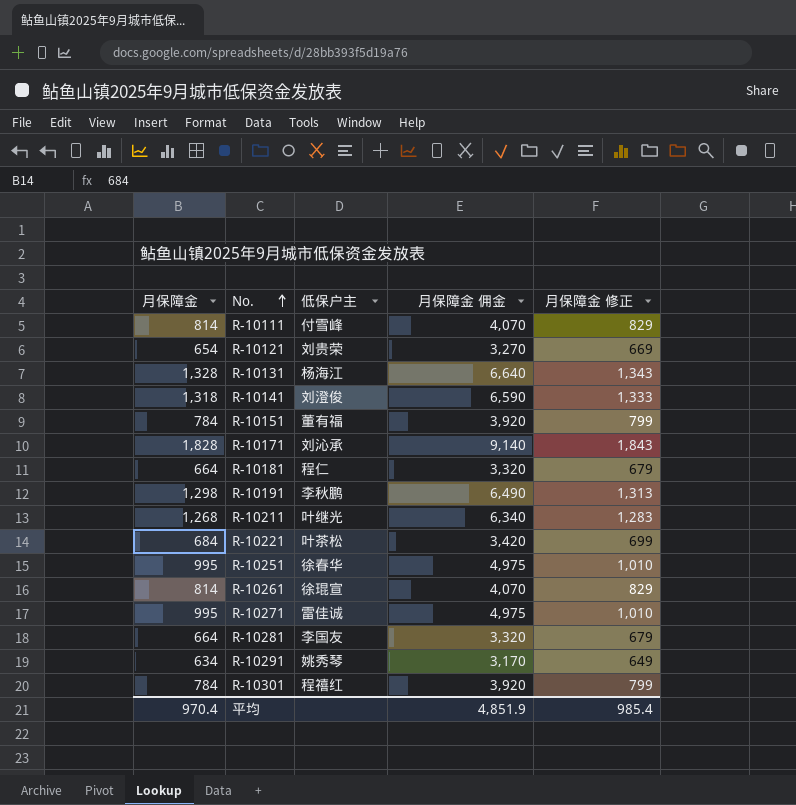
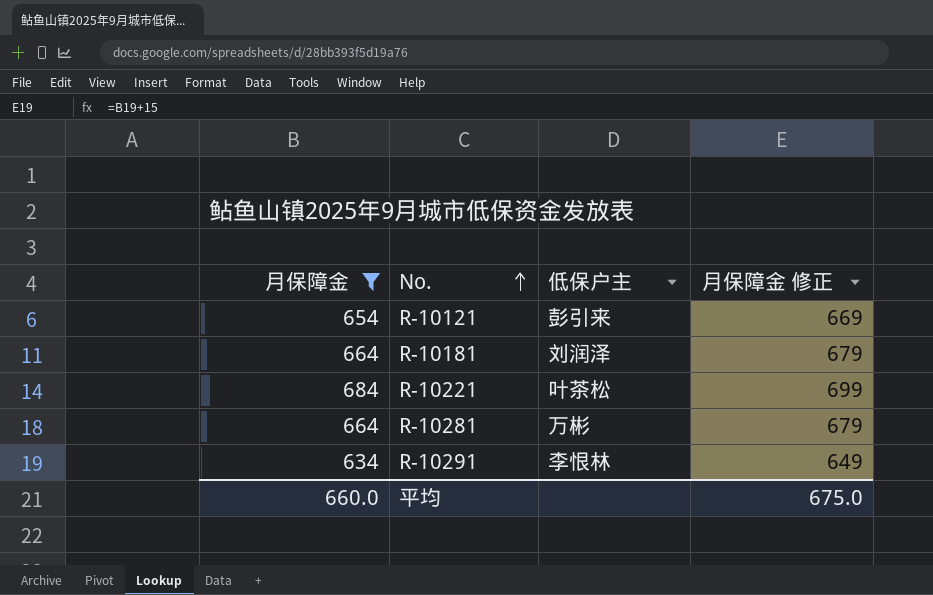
filter: none -> 月保障金 <= 684
column 月保障金 佣金 | formula: [月保障金] * 5 -> none
R-10121 | 低保户主: 刘贵荣 -> 彭引来
R-10181 | 低保户主: 程仁 -> 刘润泽
R-10281 | 低保户主: 李国友 -> 万彬
R-10291 | 低保户主: 姚秀琴 -> 李恨林
平均 | 月保障金: 970.4 -> 660.0
平均 | 月保障金 修正: 985.4 -> 675.0

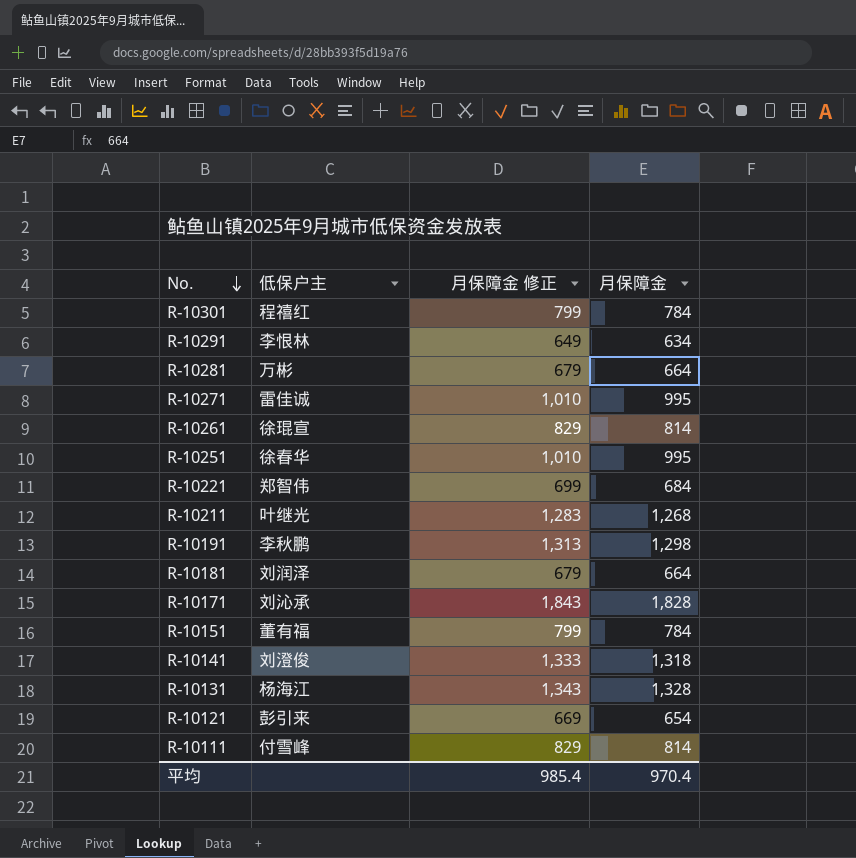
filter: 月保障金 <= 684 -> none
row order: No. ascending -> No. descending
column 月保障金 | position: 1 -> 4
R-10221 | 低保户主: 叶茶松 -> 郑智伟
平均 | 月保障金 修正: 675.0 -> 985.4
平均 | 月保障金: 660.0 -> 970.4

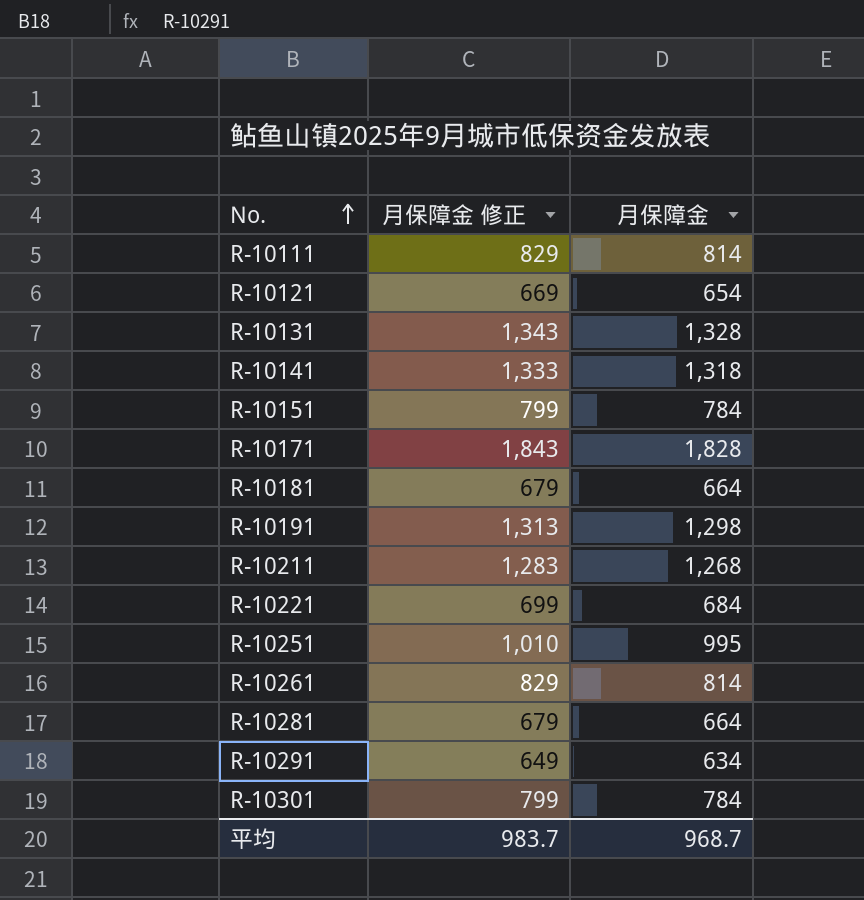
row order: No. descending -> No. ascending
column 低保户主 | position: 2 -> none
row R-10271: 雷佳诚 | 1,010 | 995 -> none
平均 | 月保障金 修正: 985.4 -> 983.7
平均 | 月保障金: 970.4 -> 968.7

